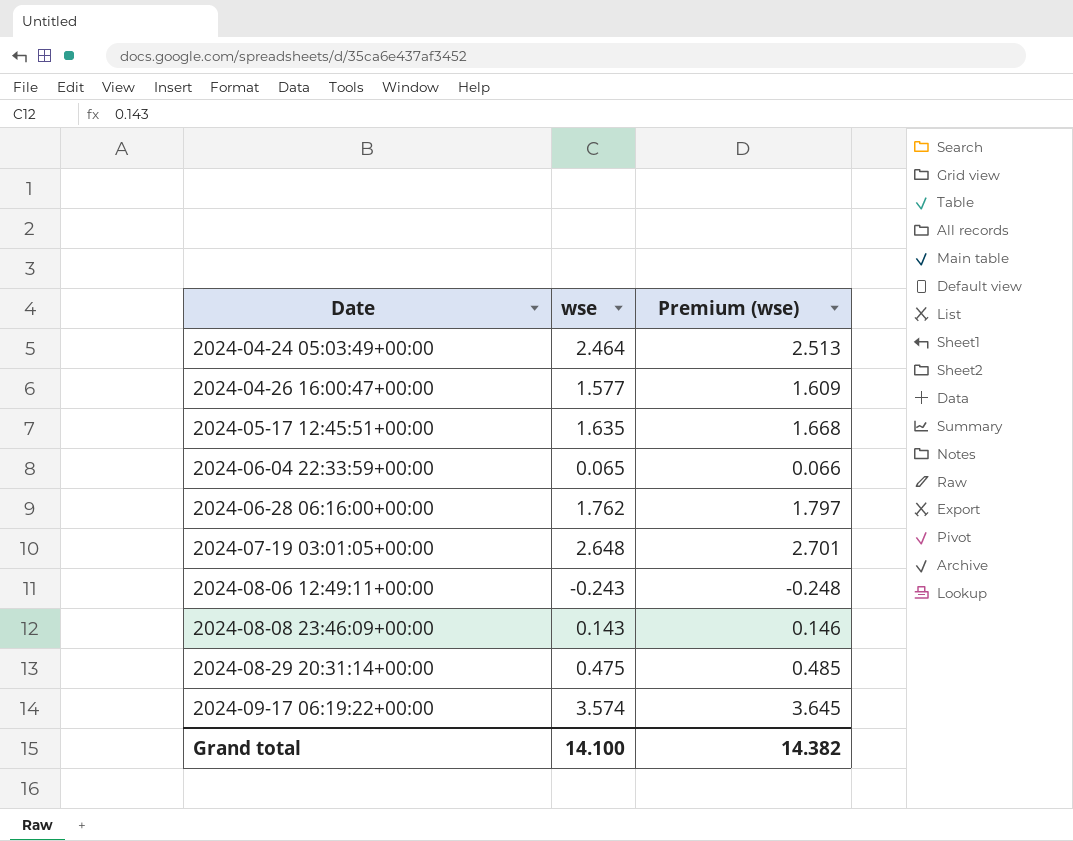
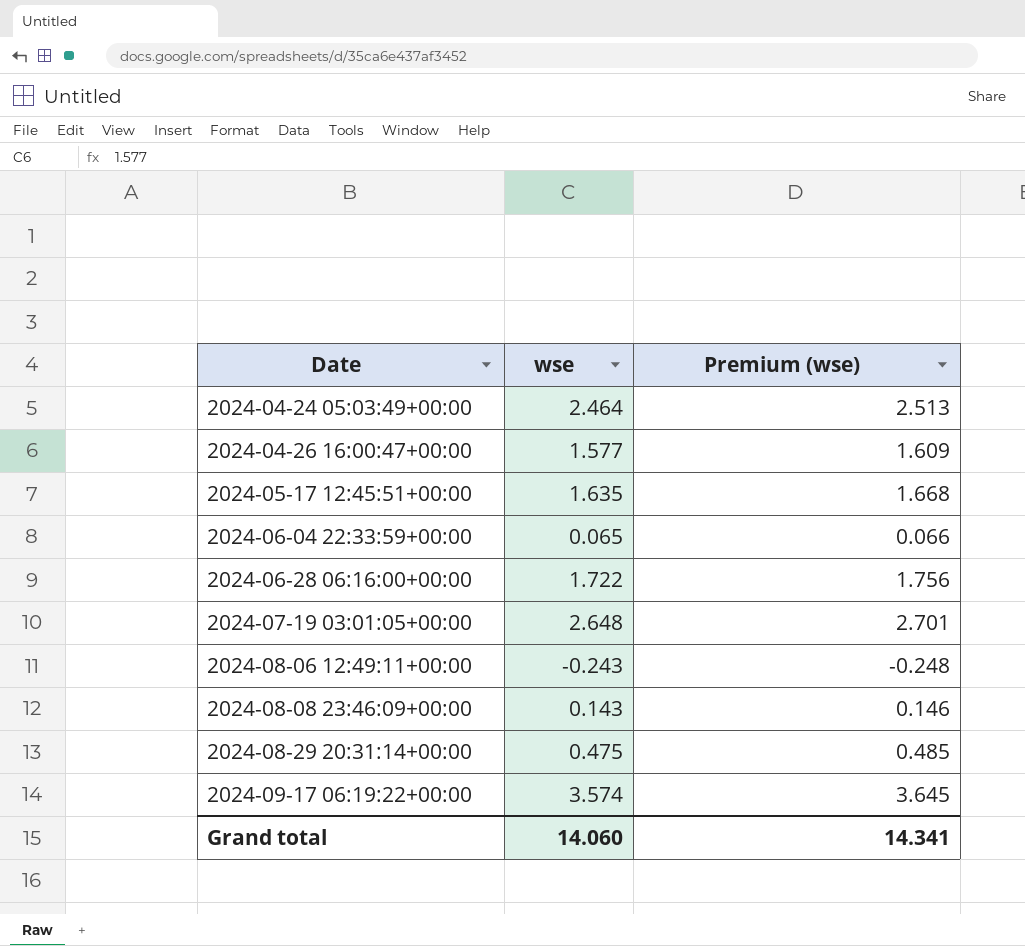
2024-06-28 06:16:00+00:00 | wse: 1.762 -> 1.722
2024-06-28 06:16:00+00:00 | Premium (wse): 1.797 -> 1.756
Grand total | wse: 14.100 -> 14.060
Grand total | Premium (wse): 14.382 -> 14.341

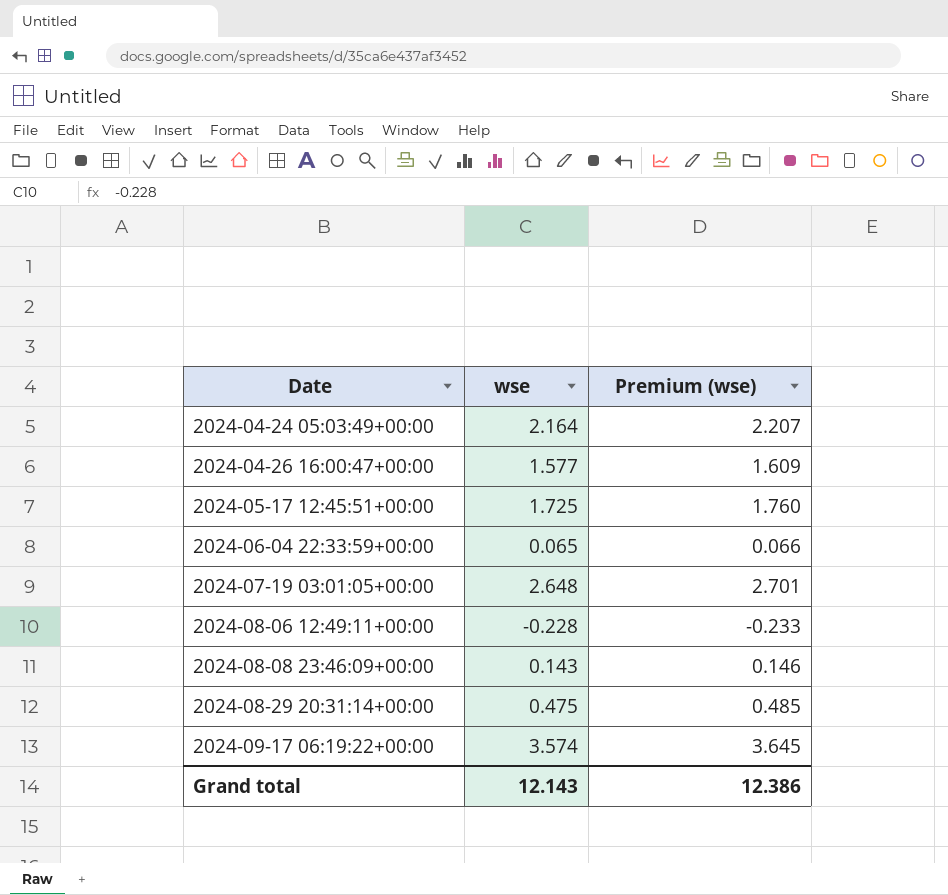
row 2024-06-28 06:16:00+00:00: 1.722 | 1.756 -> none
2024-04-24 05:03:49+00:00 | wse: 2.464 -> 2.164
2024-04-24 05:03:49+00:00 | Premium (wse): 2.513 -> 2.207
2024-05-17 12:45:51+00:00 | wse: 1.635 -> 1.725
2024-05-17 12:45:51+00:00 | Premium (wse): 1.668 -> 1.760
2024-08-06 12:49:11+00:00 | wse: -0.243 -> -0.228
2024-08-06 12:49:11+00:00 | Premium (wse): -0.248 -> -0.233
Grand total | wse: 14.060 -> 12.143
Grand total | Premium (wse): 14.341 -> 12.386

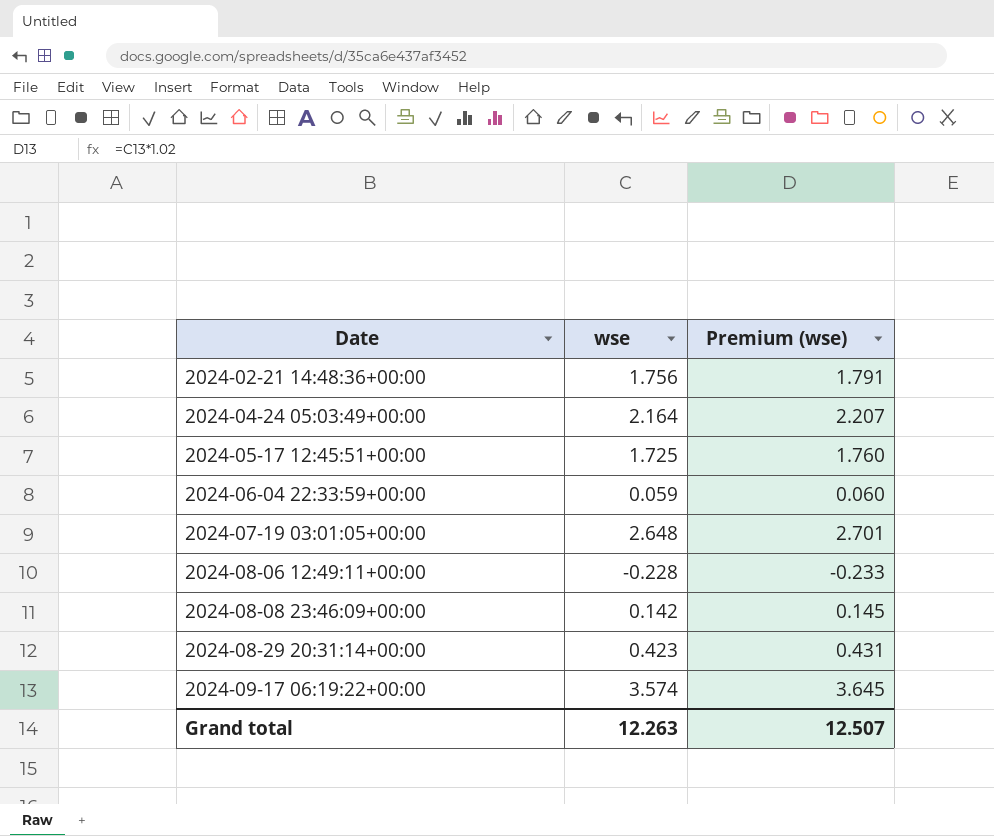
row 2024-04-26 16:00:47+00:00: 1.577 | 1.609 -> none
row 2024-02-21 14:48:36+00:00: none -> 1.756 | 1.791
2024-06-04 22:33:59+00:00 | wse: 0.065 -> 0.059
2024-06-04 22:33:59+00:00 | Premium (wse): 0.066 -> 0.060
2024-08-08 23:46:09+00:00 | wse: 0.143 -> 0.142
2024-08-08 23:46:09+00:00 | Premium (wse): 0.146 -> 0.145
2024-08-29 20:31:14+00:00 | wse: 0.475 -> 0.423
2024-08-29 20:31:14+00:00 | Premium (wse): 0.485 -> 0.431
Grand total | wse: 12.143 -> 12.263
Grand total | Premium (wse): 12.386 -> 12.507

